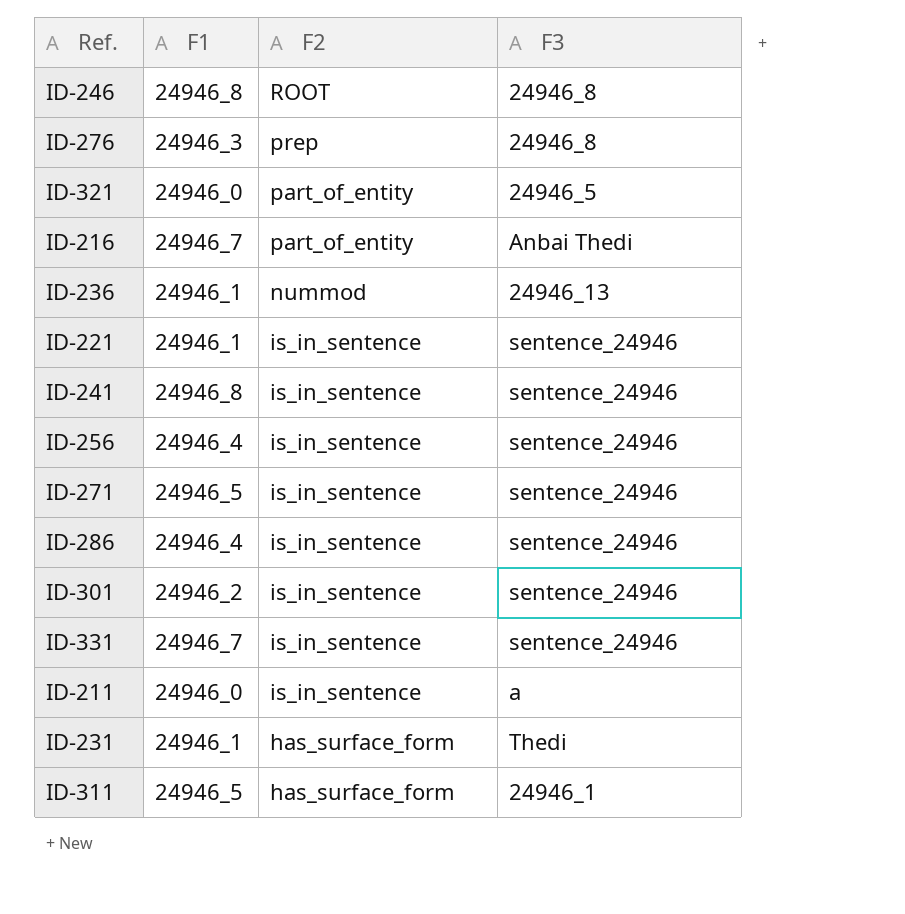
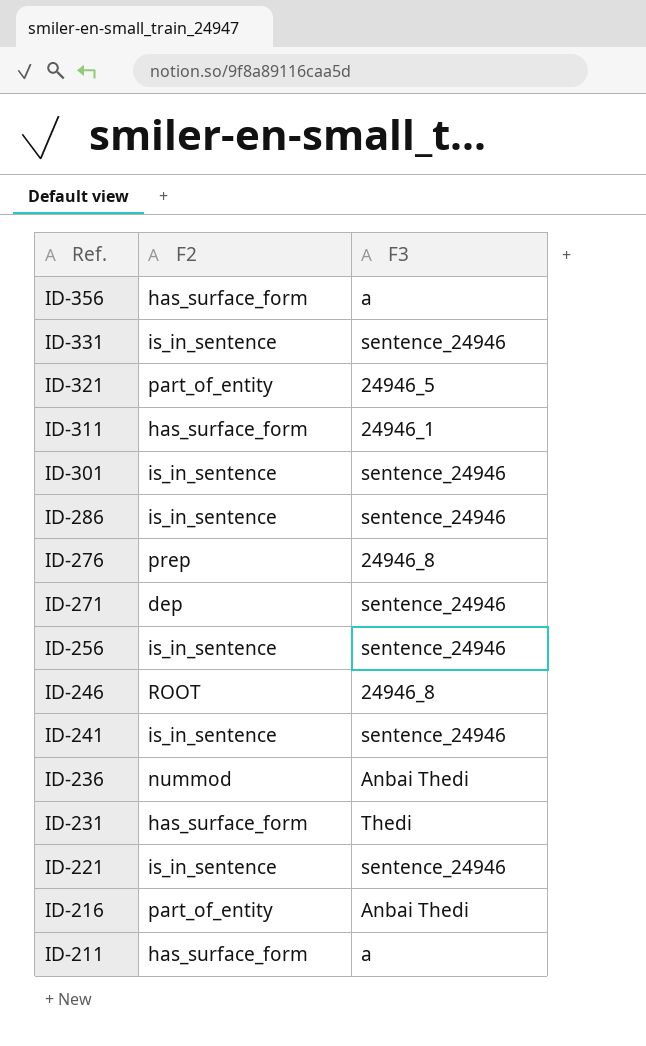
row order: F2 descending -> Ref. descending
column F1 | position: 2 -> none
row ID-356: none -> has_surface_form | a
ID-271 | F2: is_in_sentence -> dep
ID-236 | F3: 24946_13 -> Anbai Thedi
ID-211 | F2: is_in_sentence -> has_surface_form

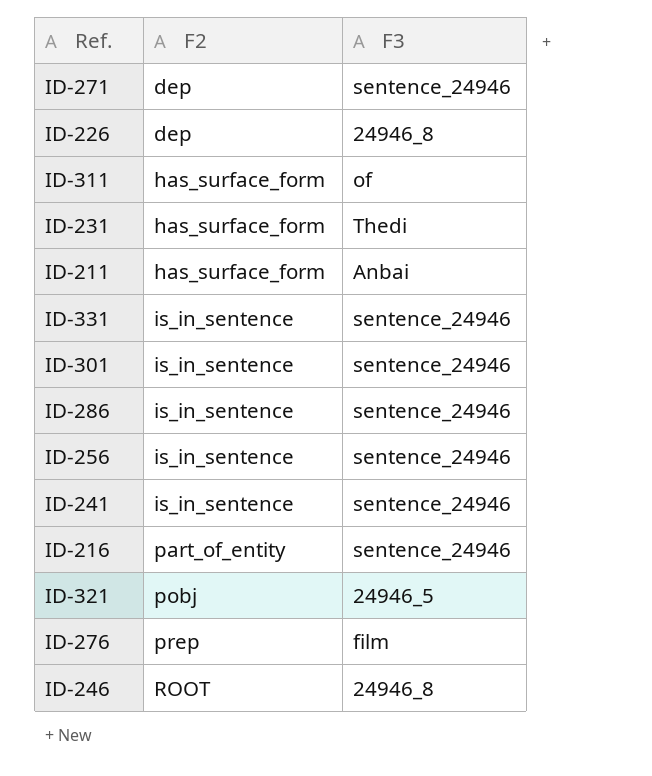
row order: Ref. descending -> F2 ascending
row ID-356: has_surface_form | a -> none
row ID-236: nummod | Anbai Thedi -> none
row ID-221: is_in_sentence | sentence_24946 -> none
row ID-226: none -> dep | 24946_8
ID-311 | F3: 24946_1 -> of
ID-211 | F3: a -> Anbai
ID-216 | F3: Anbai Thedi -> sentence_24946
ID-321 | F2: part_of_entity -> pobj
ID-276 | F3: 24946_8 -> film

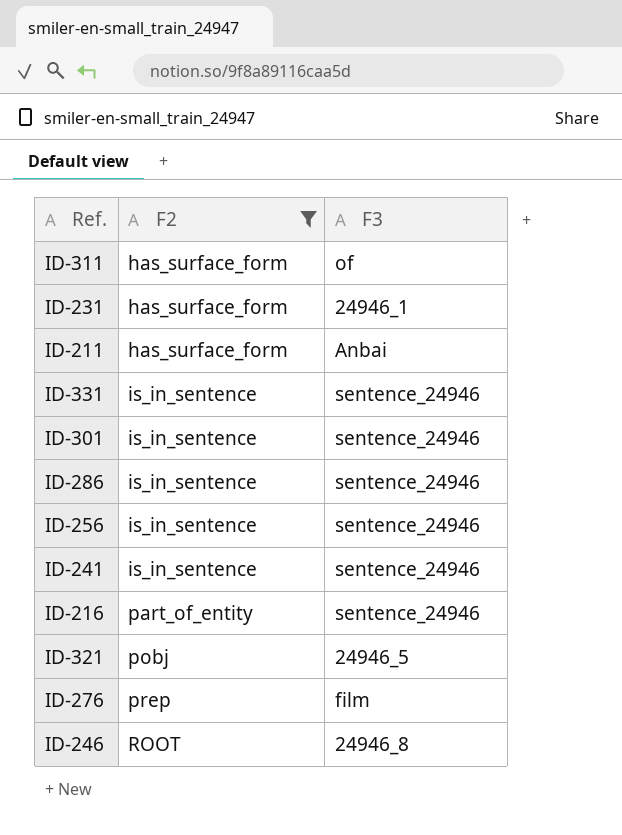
filter: none -> F2 != dep
ID-231 | F3: Thedi -> 24946_1

